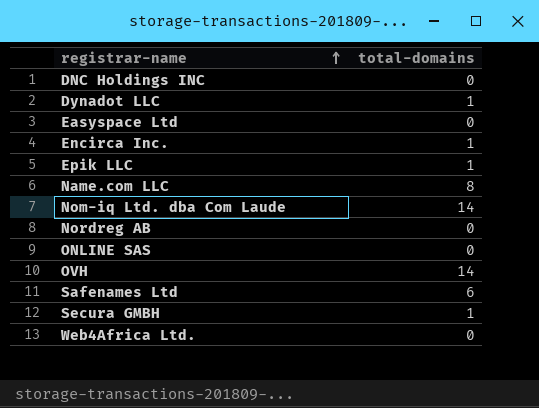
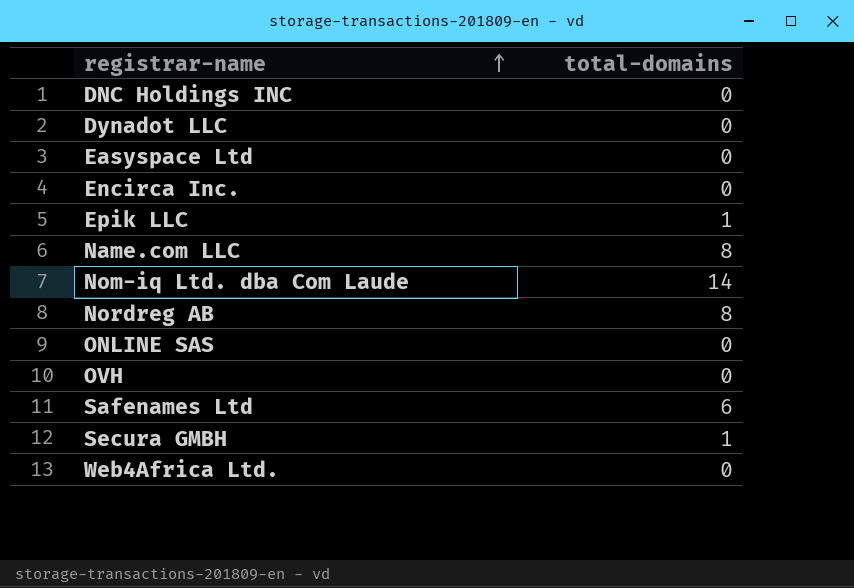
Dynadot LLC | total-domains: 1 -> 0
Encirca Inc. | total-domains: 1 -> 0
Nordreg AB | total-domains: 0 -> 8
OVH | total-domains: 14 -> 0

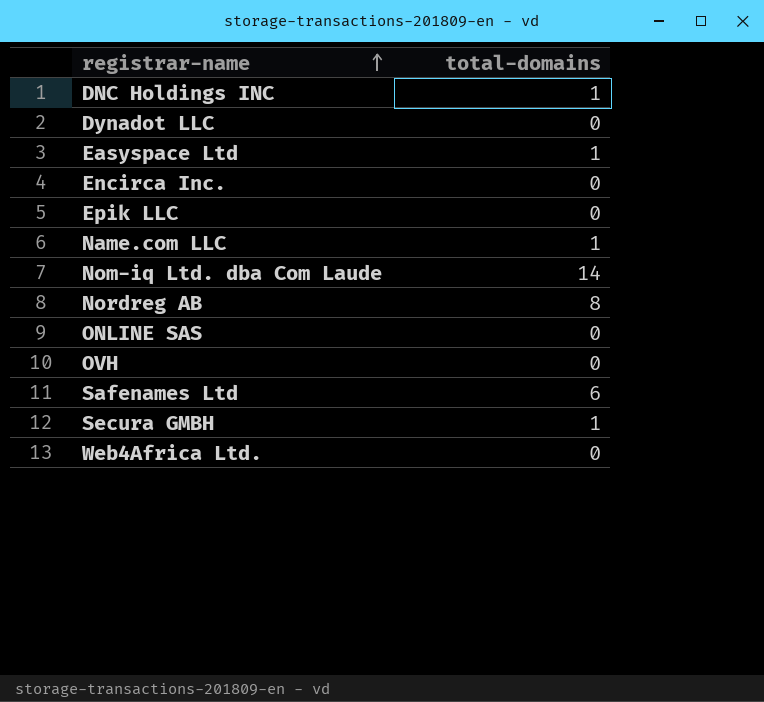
DNC Holdings INC | total-domains: 0 -> 1
Easyspace Ltd | total-domains: 0 -> 1
Epik LLC | total-domains: 1 -> 0
Name.com LLC | total-domains: 8 -> 1

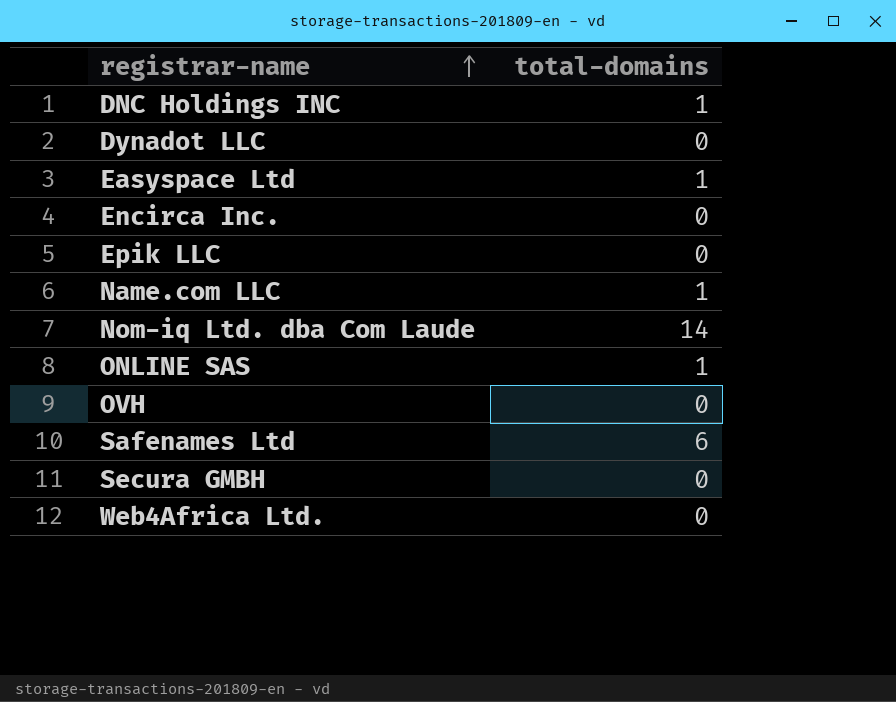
row Nordreg AB: 8 -> none
ONLINE SAS | total-domains: 0 -> 1
Secura GMBH | total-domains: 1 -> 0

